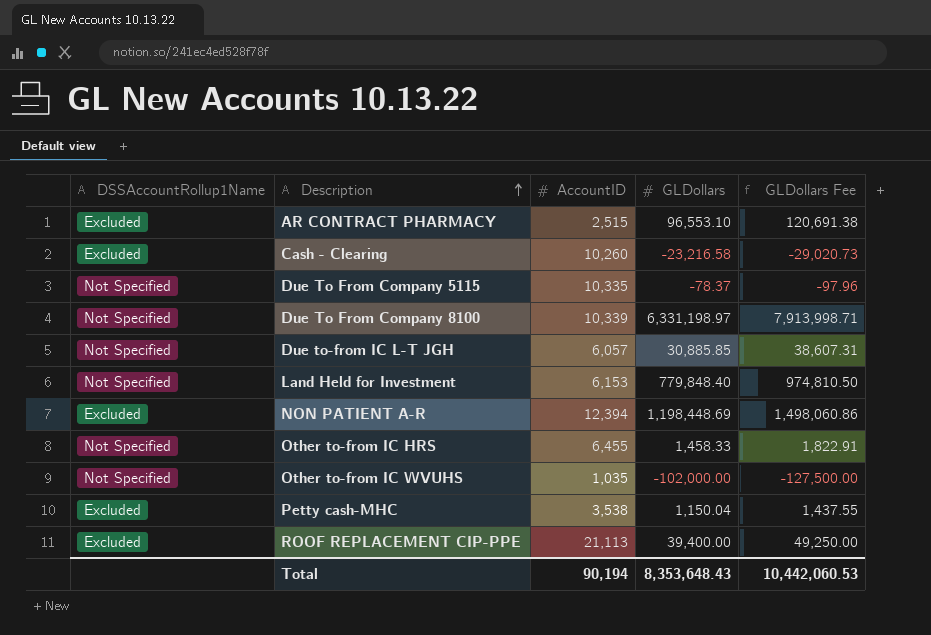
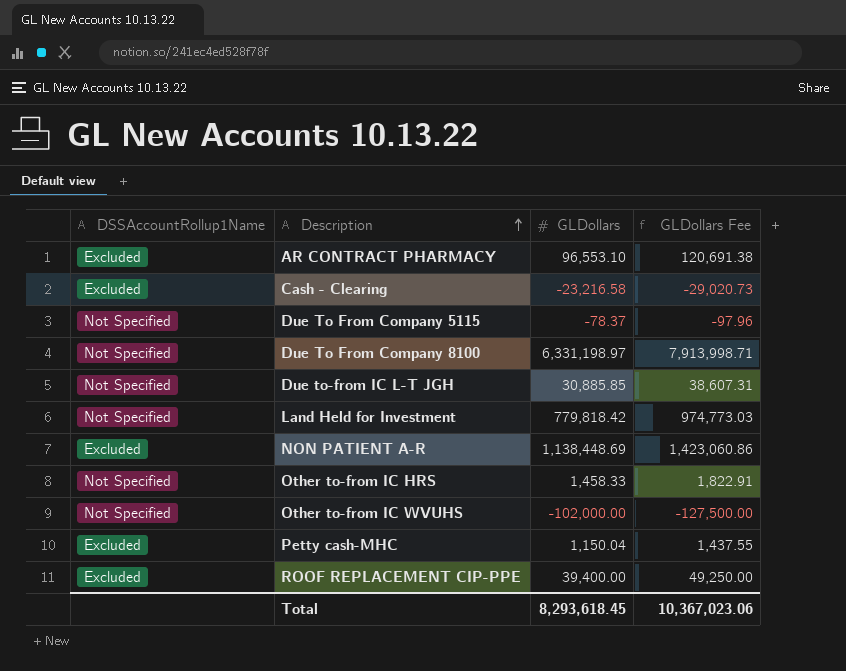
column AccountID | position: 3 -> none
Land Held for Investment | GLDollars: 779,848.40 -> 779,818.42
Land Held for Investment | GLDollars Fee: 974,810.50 -> 974,773.03
NON PATIENT A-R | GLDollars: 1,198,448.69 -> 1,138,448.69
NON PATIENT A-R | GLDollars Fee: 1,498,060.86 -> 1,423,060.86
Total | GLDollars: 8,353,648.43 -> 8,293,618.45
Total | GLDollars Fee: 10,442,060.53 -> 10,367,023.06

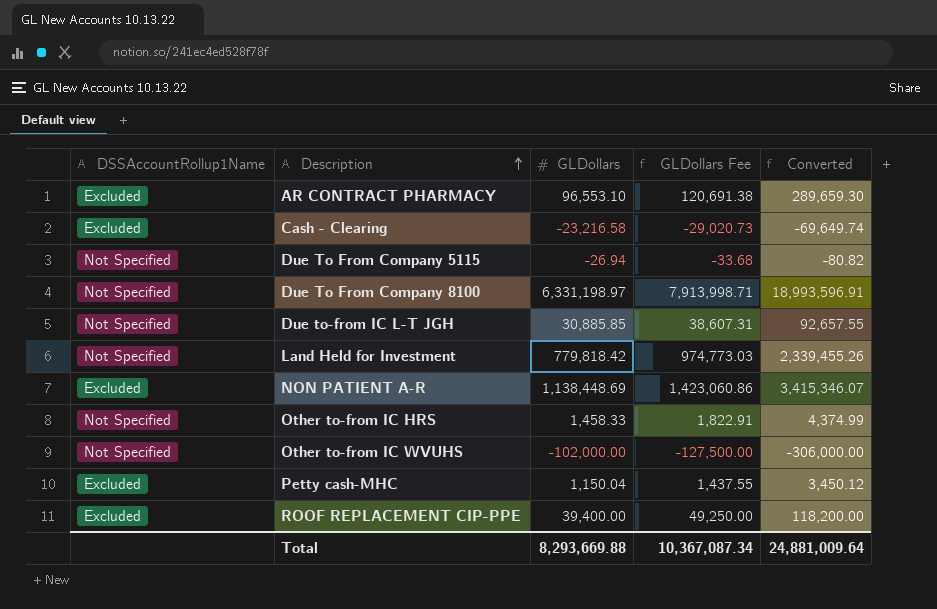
column Converted | formula: none -> [GLDollars] * 3
Due To From Company 5115 | GLDollars: -78.37 -> -26.94
Due To From Company 5115 | GLDollars Fee: -97.96 -> -33.68
Total | GLDollars: 8,293,618.45 -> 8,293,669.88
Total | GLDollars Fee: 10,367,023.06 -> 10,367,087.34

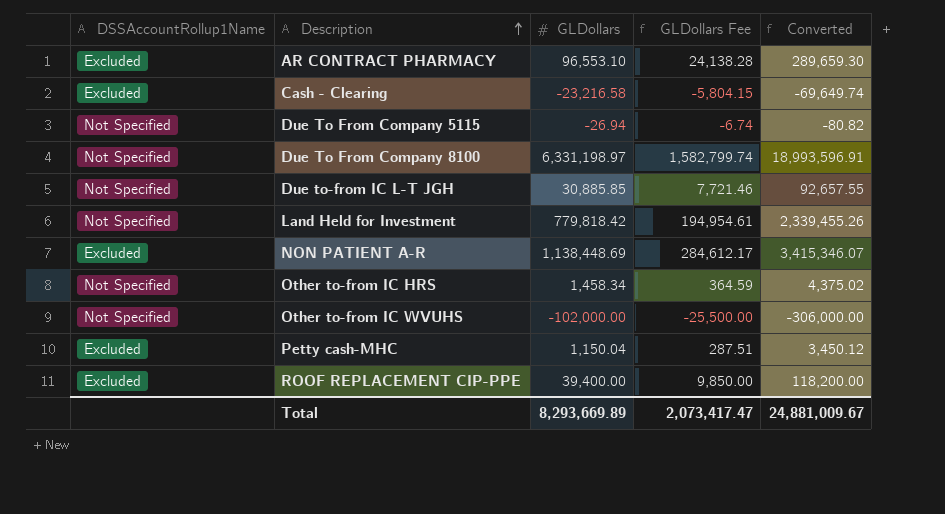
column GLDollars Fee | formula: [GLDollars] * 1.25 -> [GLDollars] * 0.25
Other to-from IC HRS | GLDollars: 1,458.33 -> 1,458.34
Other to-from IC HRS | Converted: 4,374.99 -> 4,375.02
Total | GLDollars: 8,293,669.88 -> 8,293,669.89
Total | GLDollars Fee: 10,367,087.34 -> 2,073,417.47
Total | Converted: 24,881,009.64 -> 24,881,009.67

